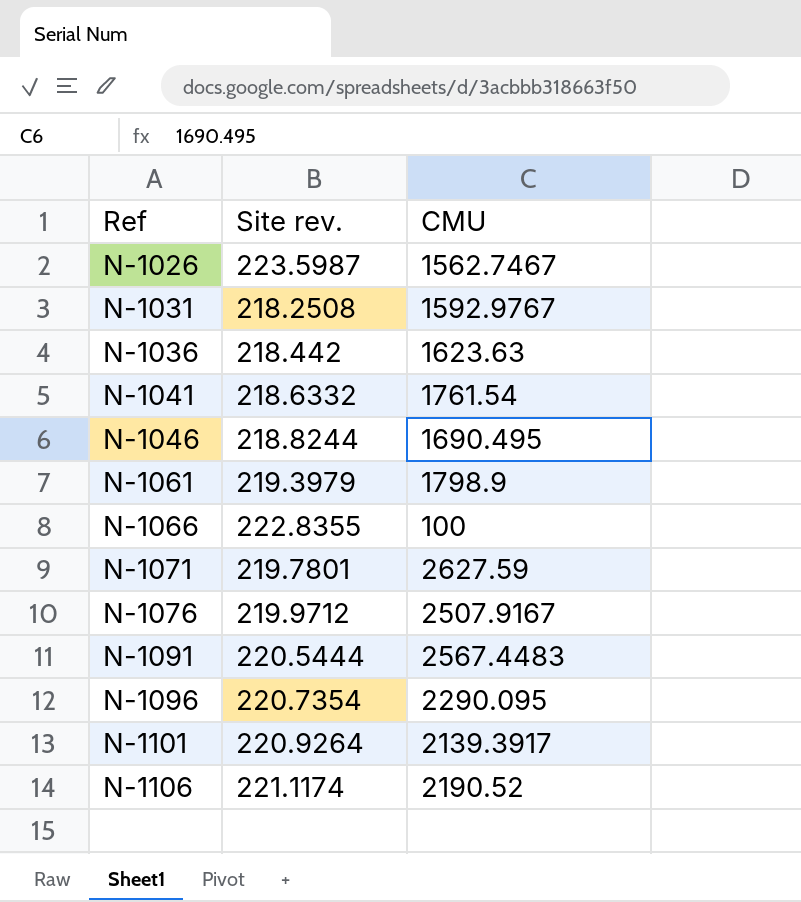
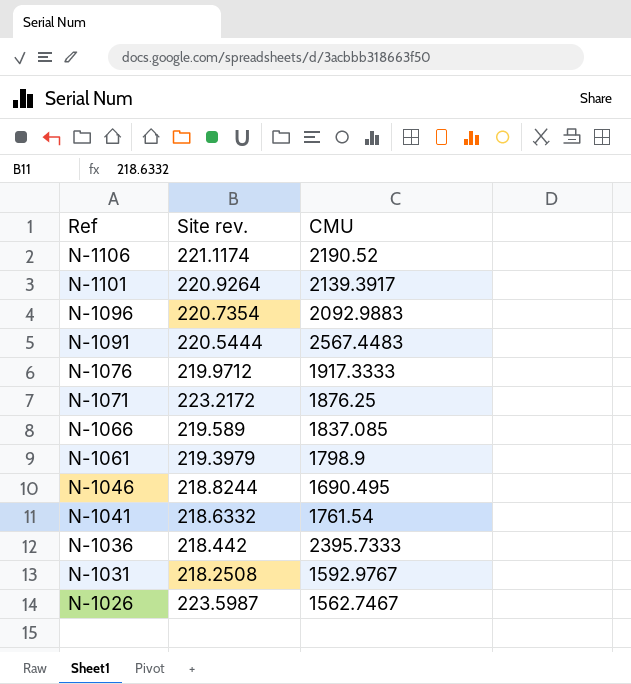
row order: Ref ascending -> Ref descending
N-1096 | CMU: 2290.095 -> 2092.9883
N-1076 | CMU: 2507.9167 -> 1917.3333
N-1071 | Site rev.: 219.7801 -> 223.2172
N-1071 | CMU: 2627.59 -> 1876.25
N-1066 | Site rev.: 222.8355 -> 219.589
N-1066 | CMU: 100 -> 1837.085
N-1036 | CMU: 1623.63 -> 2395.7333

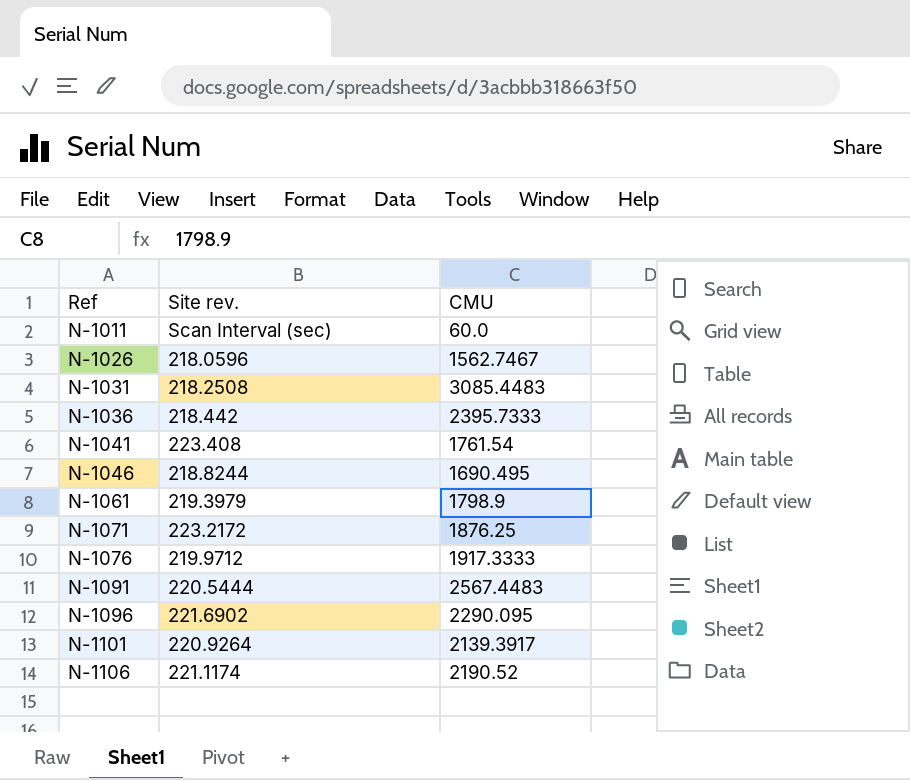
row order: Ref descending -> Ref ascending
row N-1066: 219.589 | 1837.085 -> none
row N-1011: none -> Scan Interval (sec) | 60.0
N-1026 | Site rev.: 223.5987 -> 218.0596
N-1031 | CMU: 1592.9767 -> 3085.4483
N-1041 | Site rev.: 218.6332 -> 223.408
N-1096 | Site rev.: 220.7354 -> 221.6902
N-1096 | CMU: 2092.9883 -> 2290.095

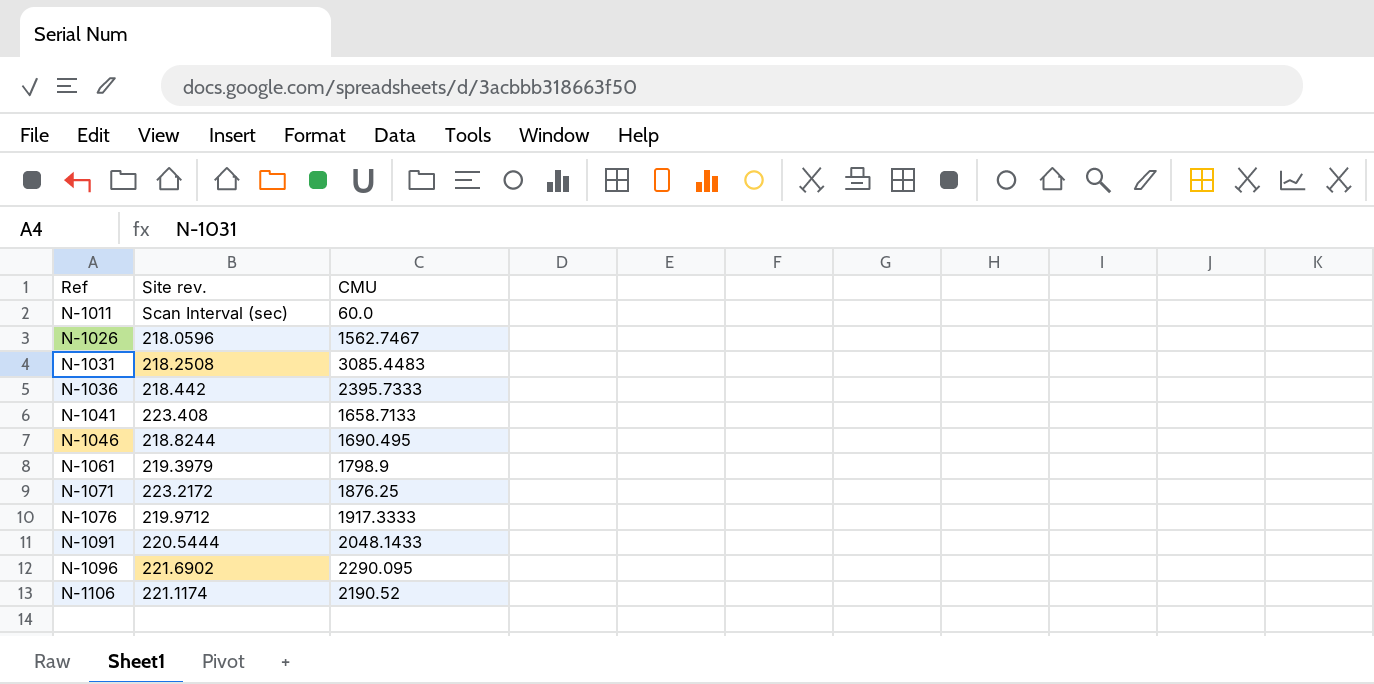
row N-1101: 220.9264 | 2139.3917 -> none
N-1041 | CMU: 1761.54 -> 1658.7133
N-1091 | CMU: 2567.4483 -> 2048.1433

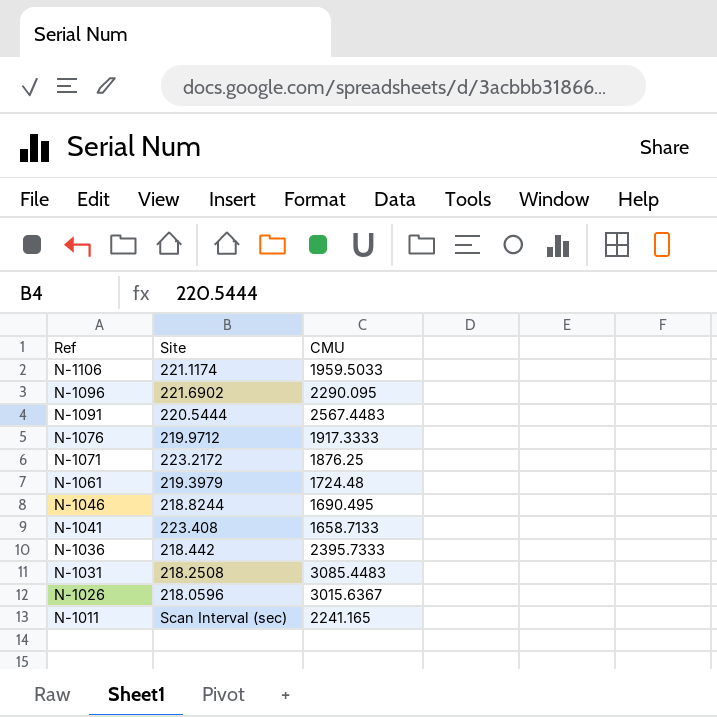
row order: Ref ascending -> Ref descending
column name: Site rev. -> Site
N-1106 | CMU: 2190.52 -> 1959.5033
N-1091 | CMU: 2048.1433 -> 2567.4483
N-1061 | CMU: 1798.9 -> 1724.48
N-1026 | CMU: 1562.7467 -> 3015.6367
N-1011 | CMU: 60.0 -> 2241.165

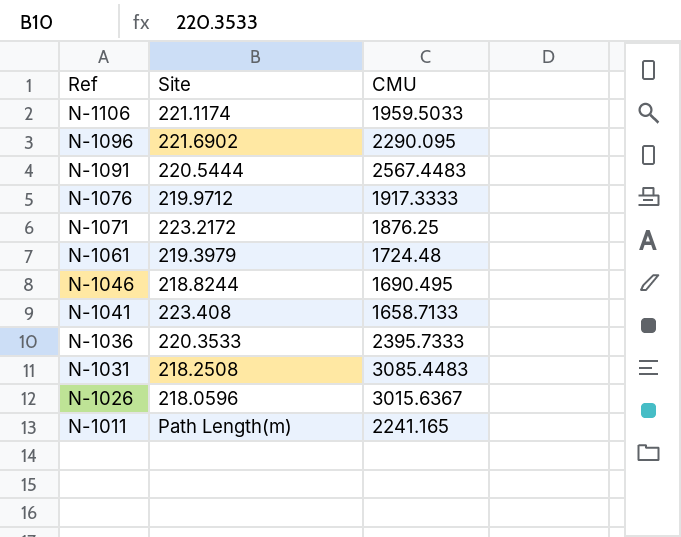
N-1036 | Site: 218.442 -> 220.3533
N-1011 | Site: Scan Interval (sec) -> Path Length(m)

